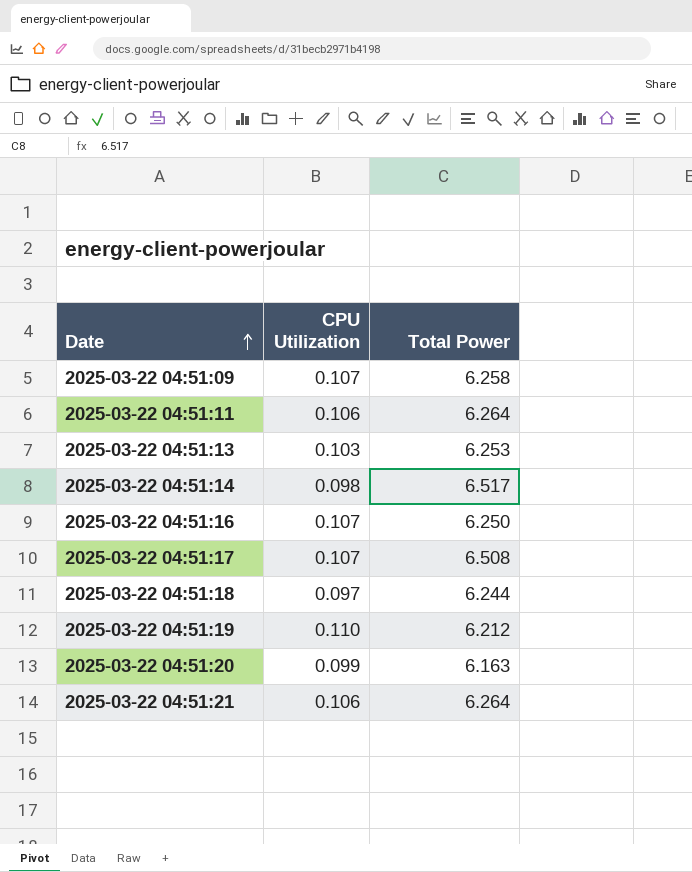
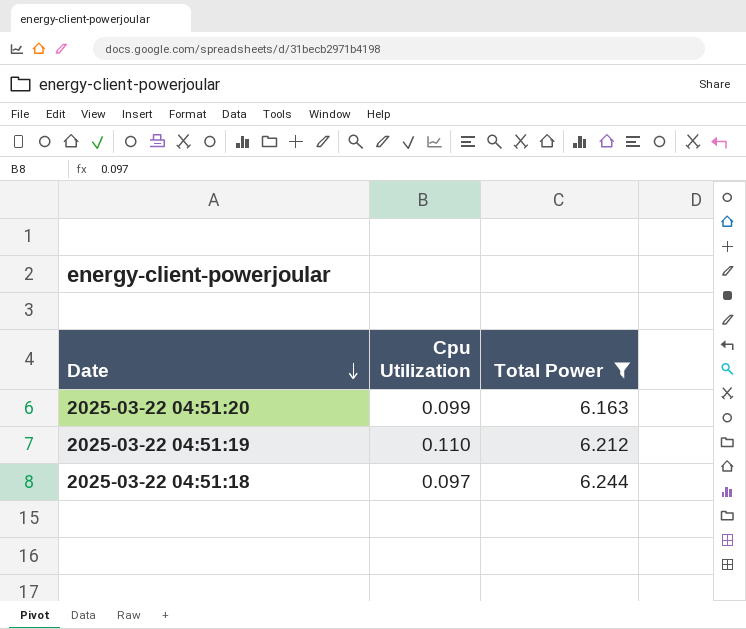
filter: none -> Total Power <= 6.244
row order: Date ascending -> Date descending
column name: CPU Utilization -> Cpu Utilization

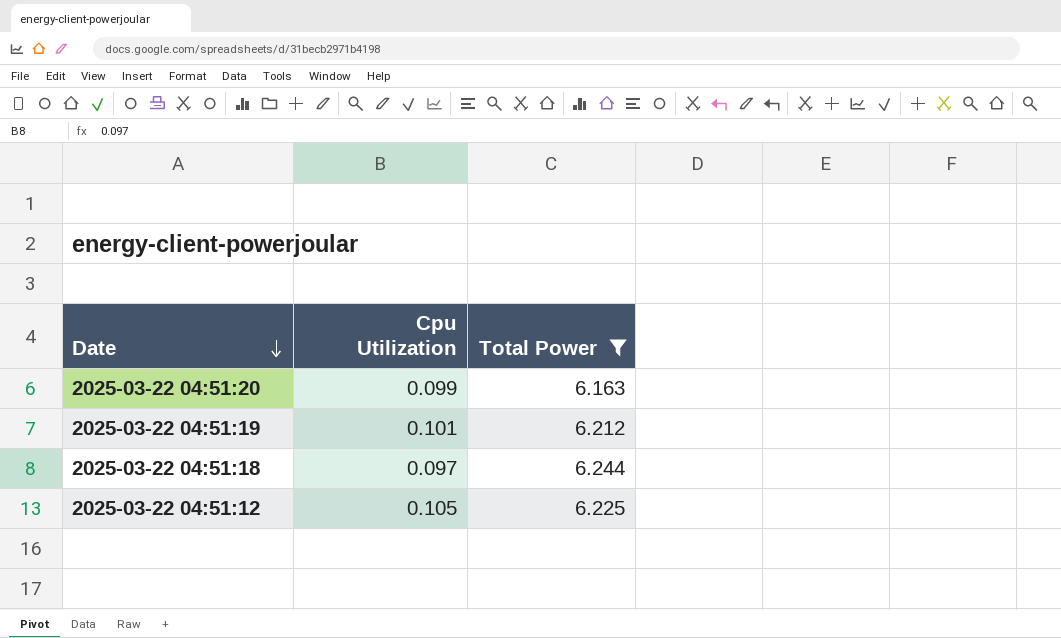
2025-03-22 04:51:19 | Cpu Utilization: 0.110 -> 0.101
row 2025-03-22 04:51:12: none -> 0.105 | 6.225

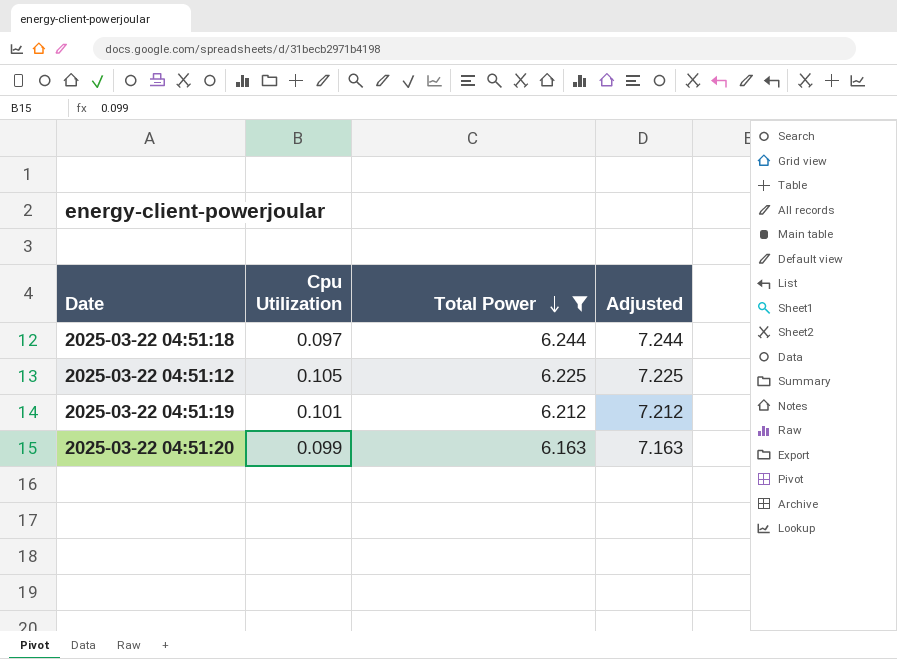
row order: Date descending -> Total Power descending
column Adjusted | formula: none -> [Total Power] + 1

